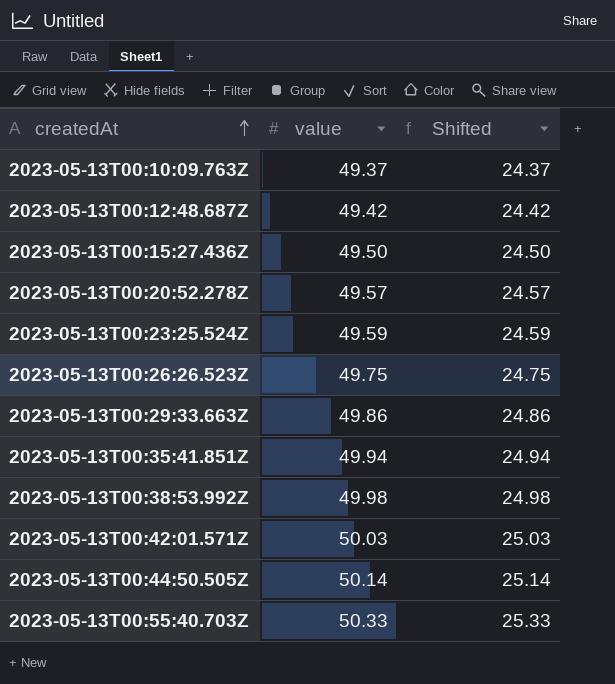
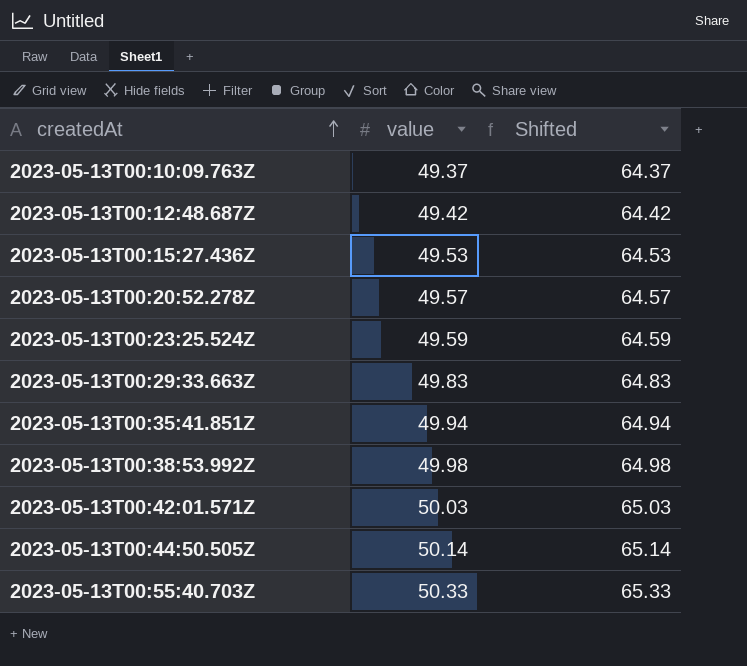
column Shifted | formula: [value] - 25 -> [value] + 15
row 2023-05-13T00:26:26.523Z: 49.75 | 24.75 -> none
2023-05-13T00:15:27.436Z | value: 49.50 -> 49.53
2023-05-13T00:29:33.663Z | value: 49.86 -> 49.83

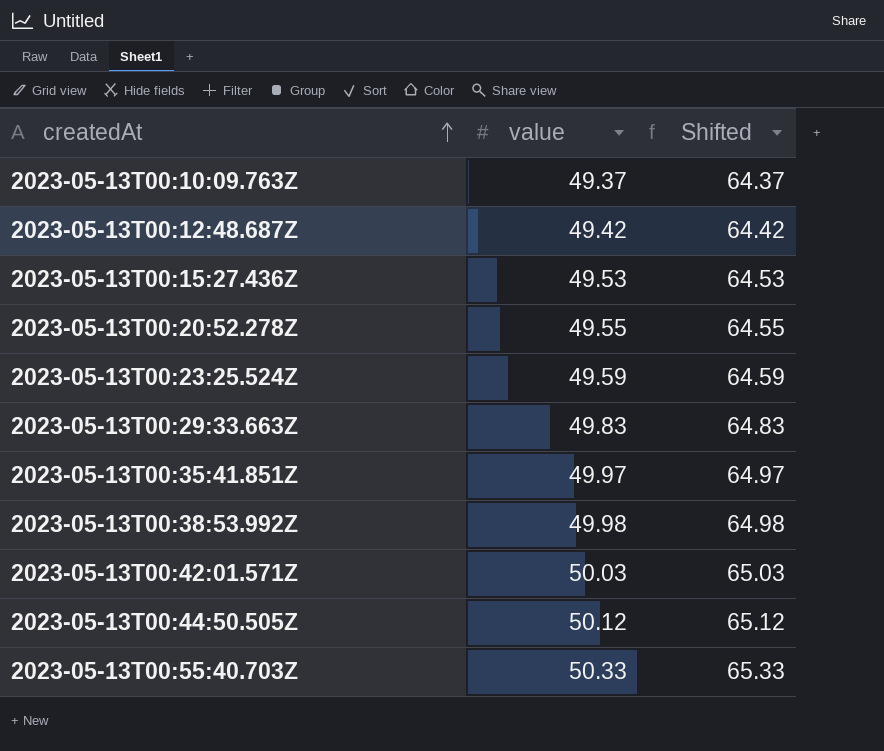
2023-05-13T00:20:52.278Z | value: 49.57 -> 49.55
2023-05-13T00:20:52.278Z | Shifted: 64.57 -> 64.55
2023-05-13T00:35:41.851Z | value: 49.94 -> 49.97
2023-05-13T00:35:41.851Z | Shifted: 64.94 -> 64.97
2023-05-13T00:44:50.505Z | value: 50.14 -> 50.12
2023-05-13T00:44:50.505Z | Shifted: 65.14 -> 65.12

